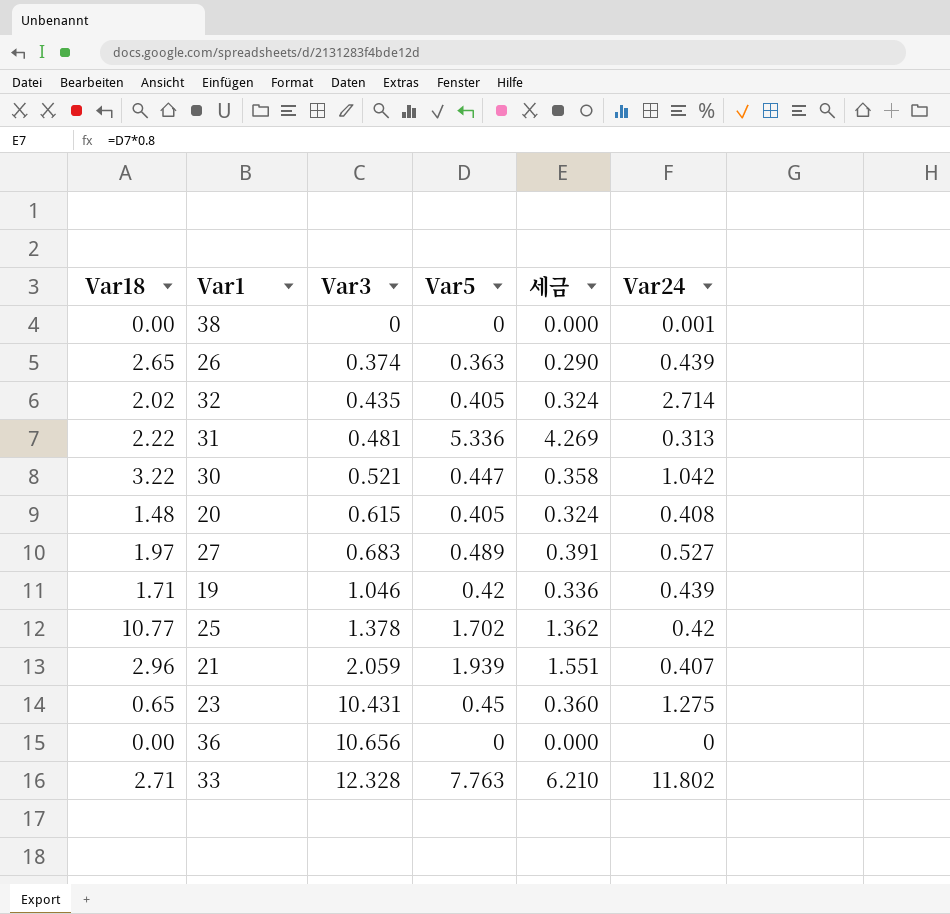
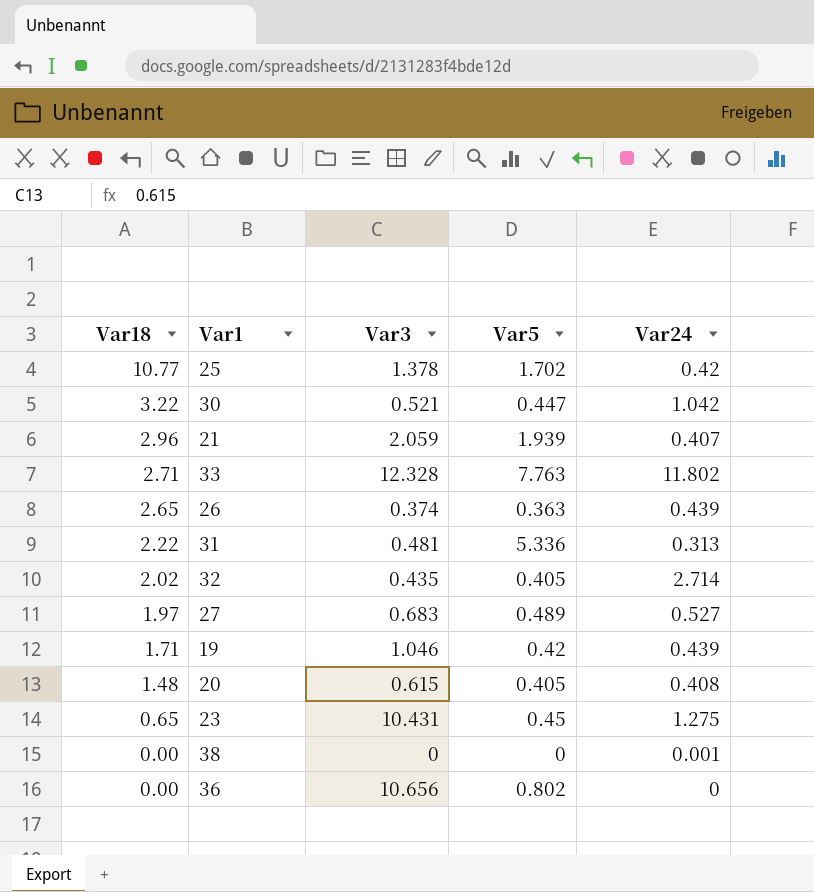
row order: Var3 ascending -> Var18 descending
column 세금 | formula: [Var5] * 0.8 -> none
36 | Var5: 0 -> 0.802

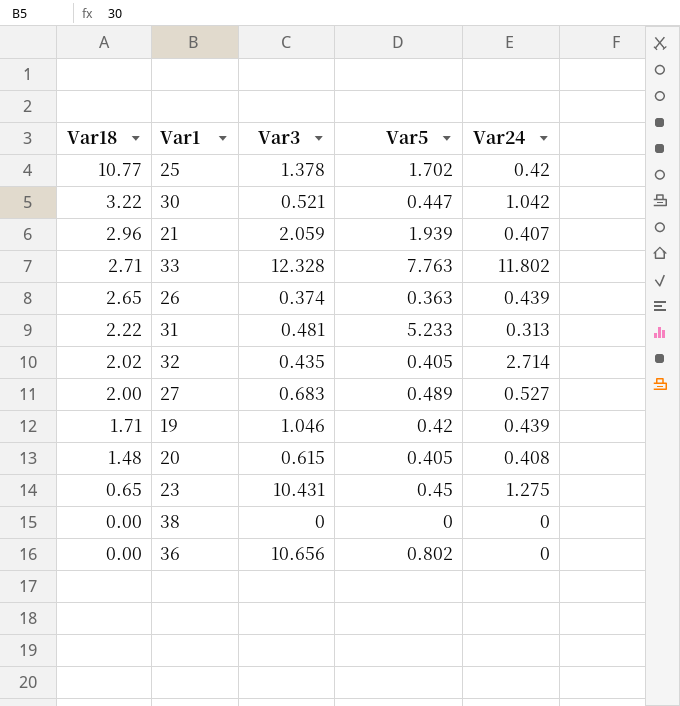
31 | Var5: 5.336 -> 5.233
27 | Var18: 1.97 -> 2.00
38 | Var24: 0.001 -> 0

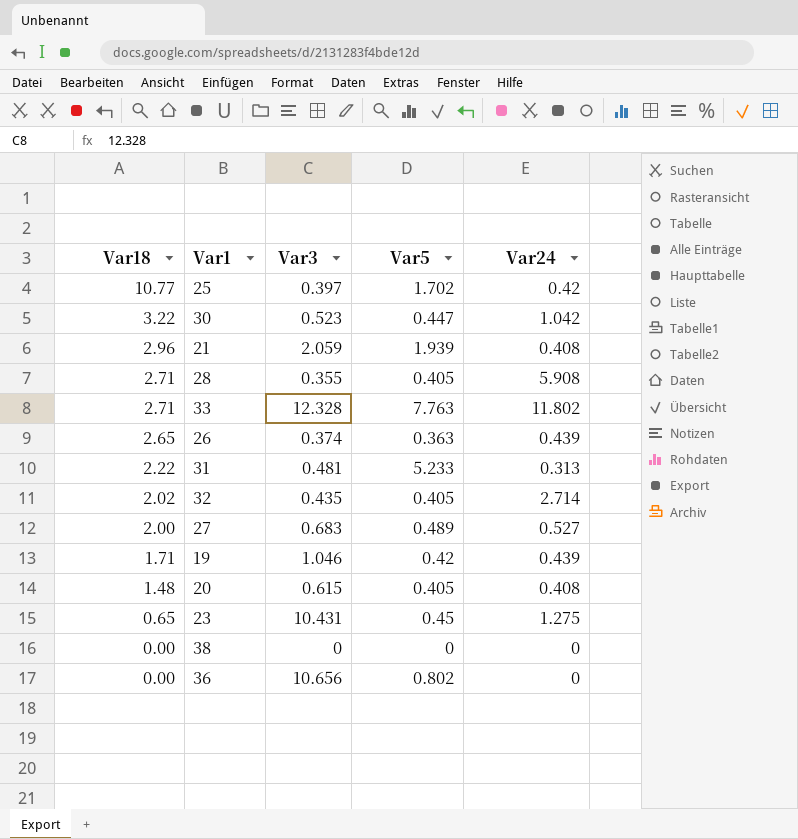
25 | Var3: 1.378 -> 0.397
30 | Var3: 0.521 -> 0.523
21 | Var24: 0.407 -> 0.408
row 28: none -> 2.71 | 0.355 | 0.405 | 5.908

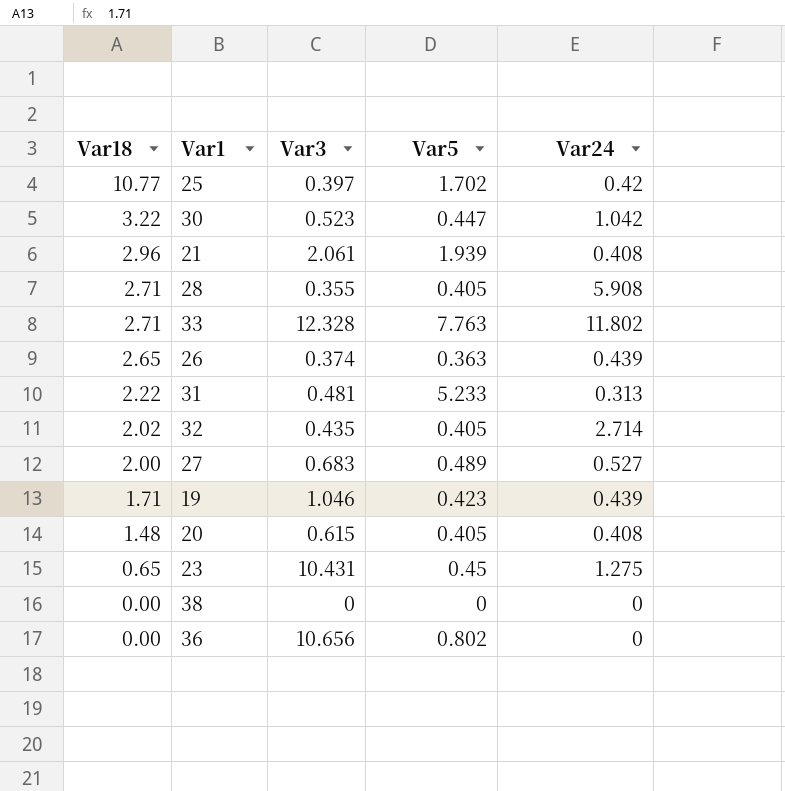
21 | Var3: 2.059 -> 2.061
19 | Var5: 0.42 -> 0.423

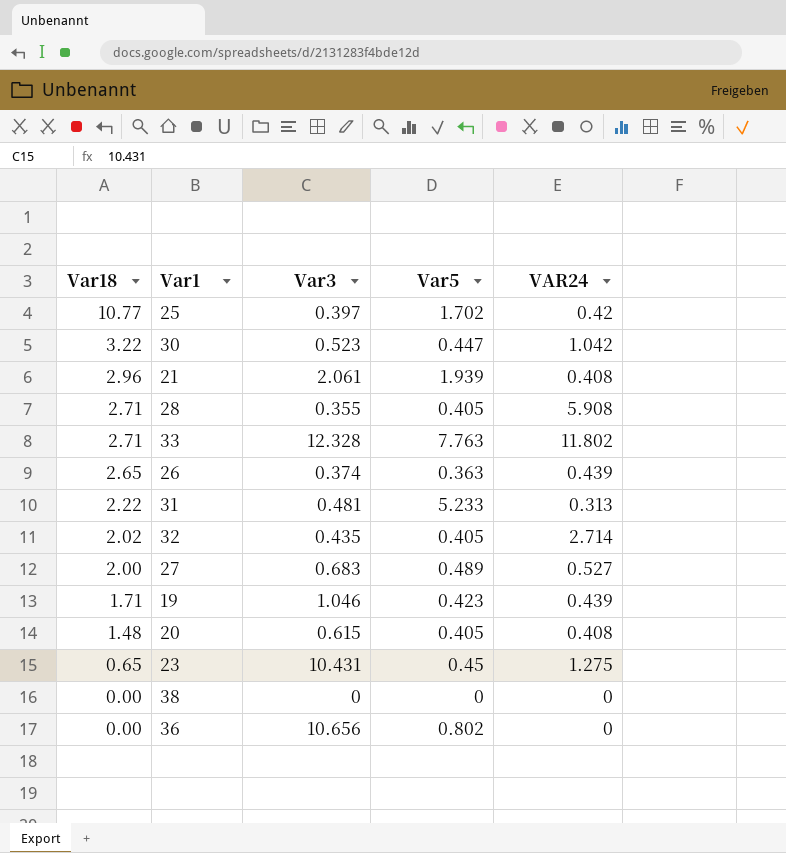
column name: Var24 -> VAR24

